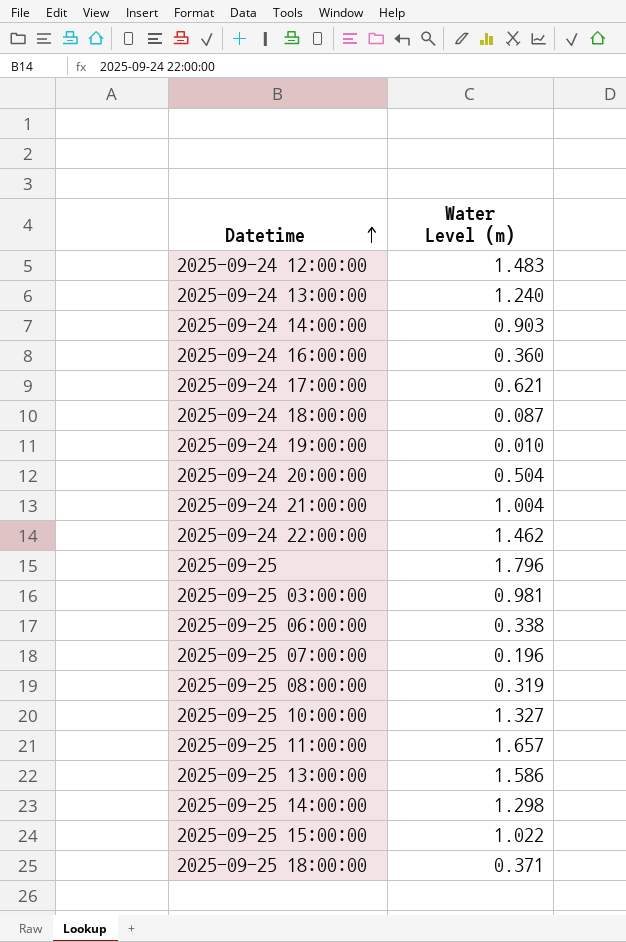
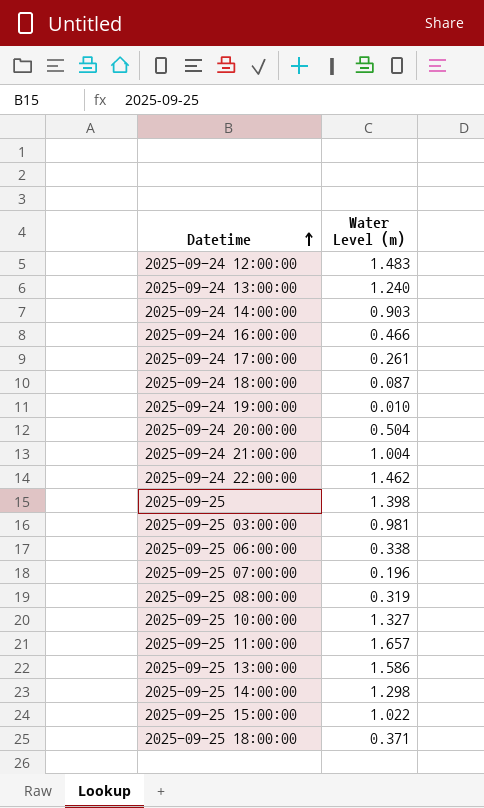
2025-09-24 16:00:00 | Water Level (m): 0.360 -> 0.466
2025-09-24 17:00:00 | Water Level (m): 0.621 -> 0.261
2025-09-25 | Water Level (m): 1.796 -> 1.398

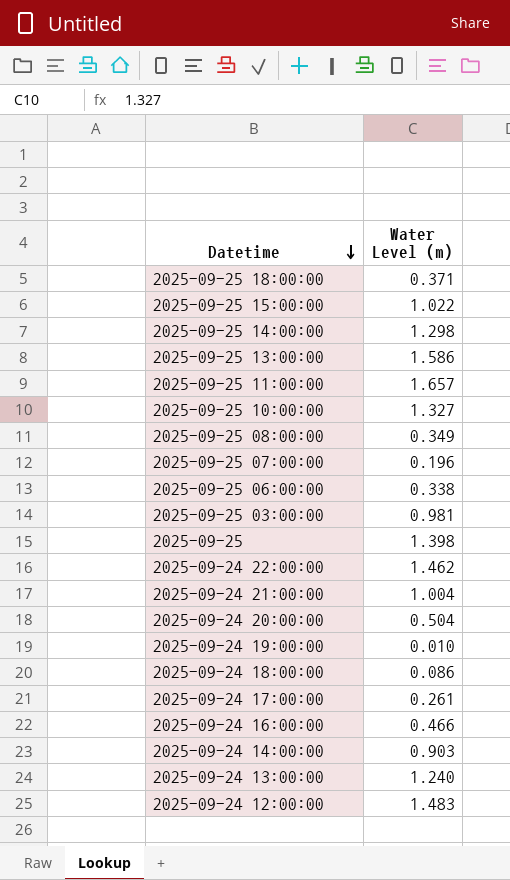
row order: Datetime ascending -> Datetime descending
2025-09-25 08:00:00 | Water Level (m): 0.319 -> 0.349
2025-09-24 18:00:00 | Water Level (m): 0.087 -> 0.086

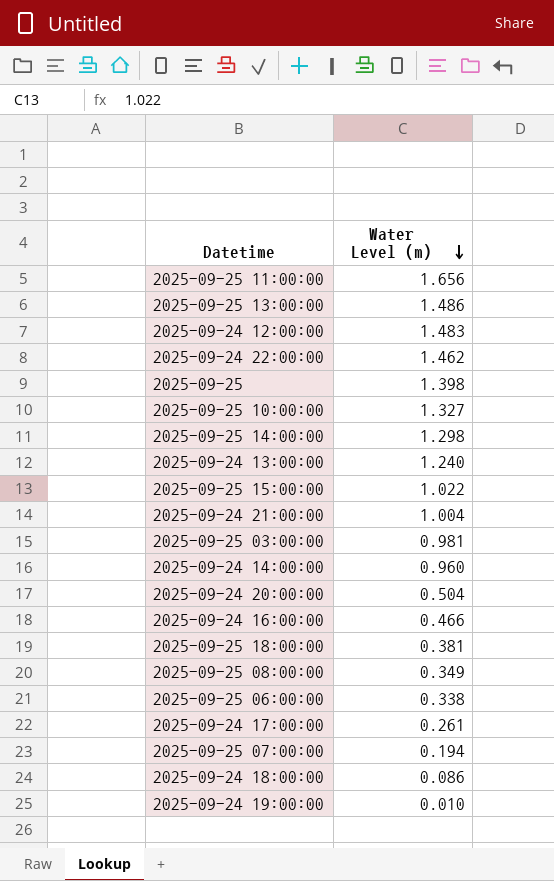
row order: Datetime descending -> Water Level (m) descending
2025-09-25 11:00:00 | Water Level (m): 1.657 -> 1.656
2025-09-25 13:00:00 | Water Level (m): 1.586 -> 1.486
2025-09-24 14:00:00 | Water Level (m): 0.903 -> 0.960
2025-09-25 18:00:00 | Water Level (m): 0.371 -> 0.381
2025-09-25 07:00:00 | Water Level (m): 0.196 -> 0.194

